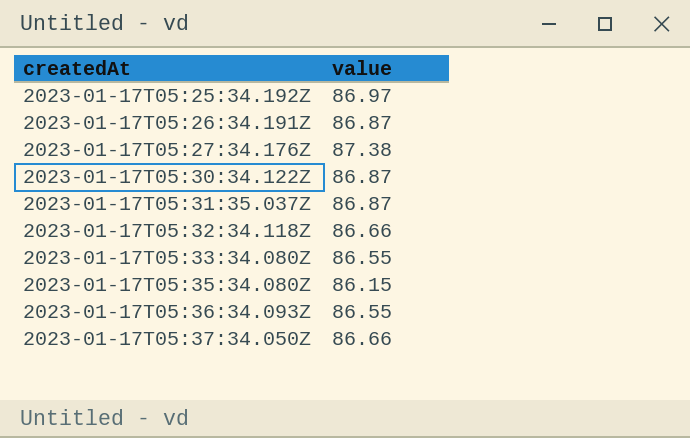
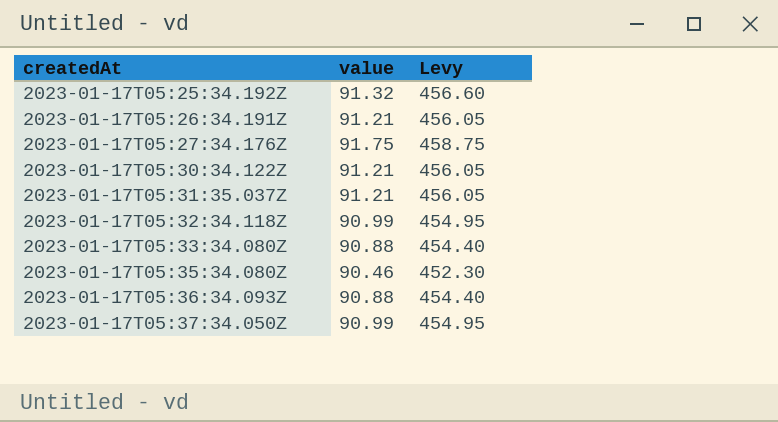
column Levy | formula: none -> [value] * 5
2023-01-17T05:25:34.192Z | value: 86.97 -> 91.32
2023-01-17T05:26:34.191Z | value: 86.87 -> 91.21
2023-01-17T05:27:34.176Z | value: 87.38 -> 91.75
2023-01-17T05:30:34.122Z | value: 86.87 -> 91.21
2023-01-17T05:31:35.037Z | value: 86.87 -> 91.21
2023-01-17T05:32:34.118Z | value: 86.66 -> 90.99
2023-01-17T05:33:34.080Z | value: 86.55 -> 90.88
2023-01-17T05:35:34.080Z | value: 86.15 -> 90.46
2023-01-17T05:36:34.093Z | value: 86.55 -> 90.88
2023-01-17T05:37:34.050Z | value: 86.66 -> 90.99

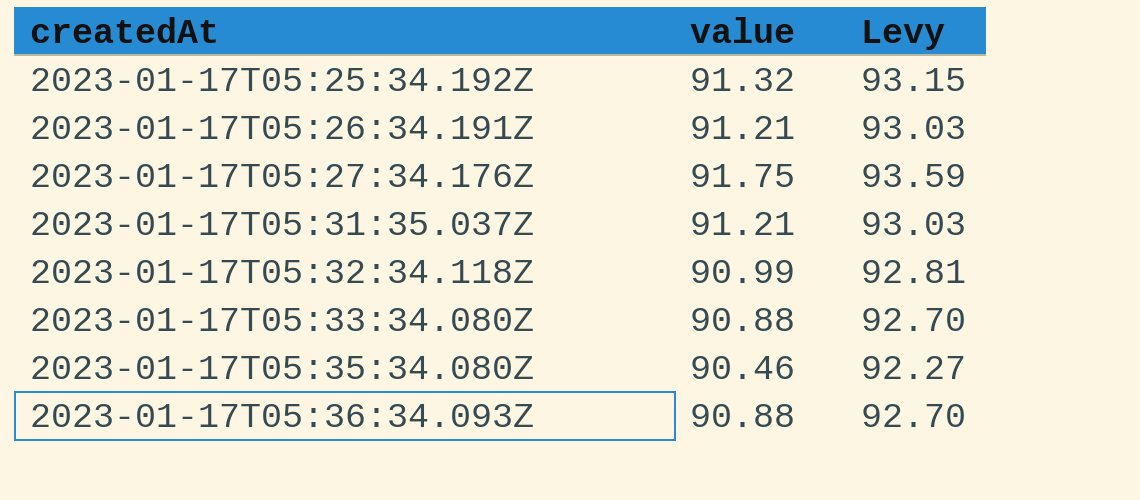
column Levy | formula: [value] * 5 -> [value] * 1.02
row 2023-01-17T05:30:34.122Z: 91.21 | 456.05 -> none
row 2023-01-17T05:37:34.050Z: 90.99 | 454.95 -> none

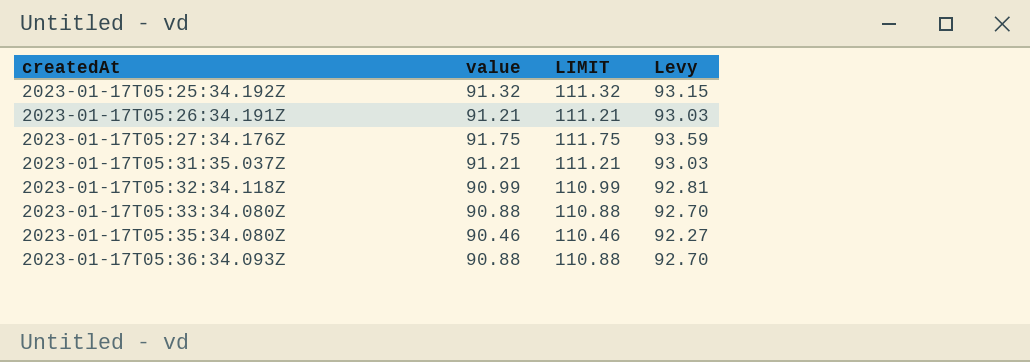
column LIMIT | formula: none -> [value] + 20

